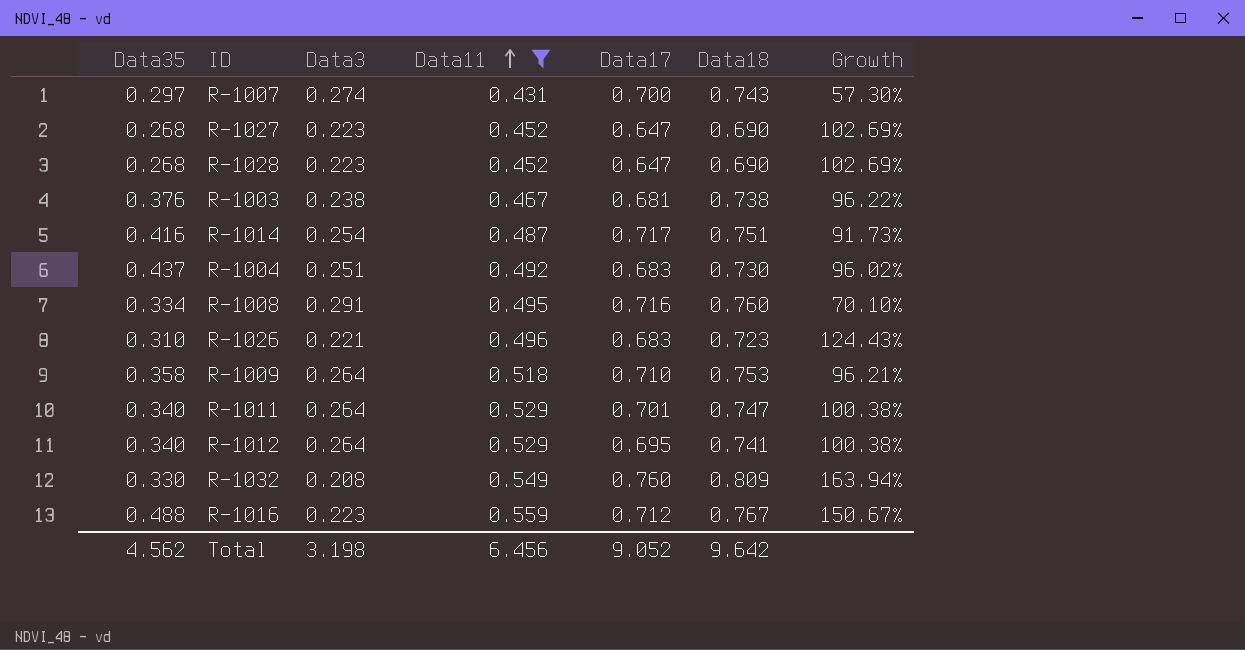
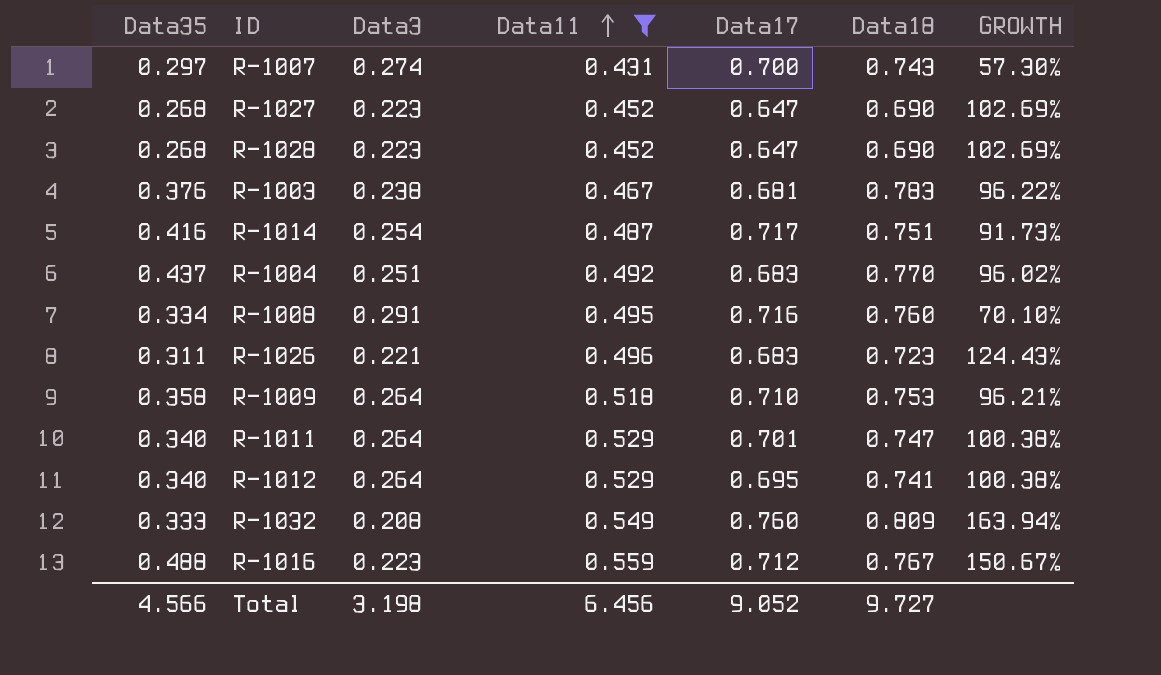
column name: Growth -> GROWTH
R-1003 | Data18: 0.738 -> 0.783
R-1004 | Data18: 0.730 -> 0.770
R-1026 | Data35: 0.310 -> 0.311
R-1032 | Data35: 0.330 -> 0.333
Total | Data35: 4.562 -> 4.566
Total | Data18: 9.642 -> 9.727

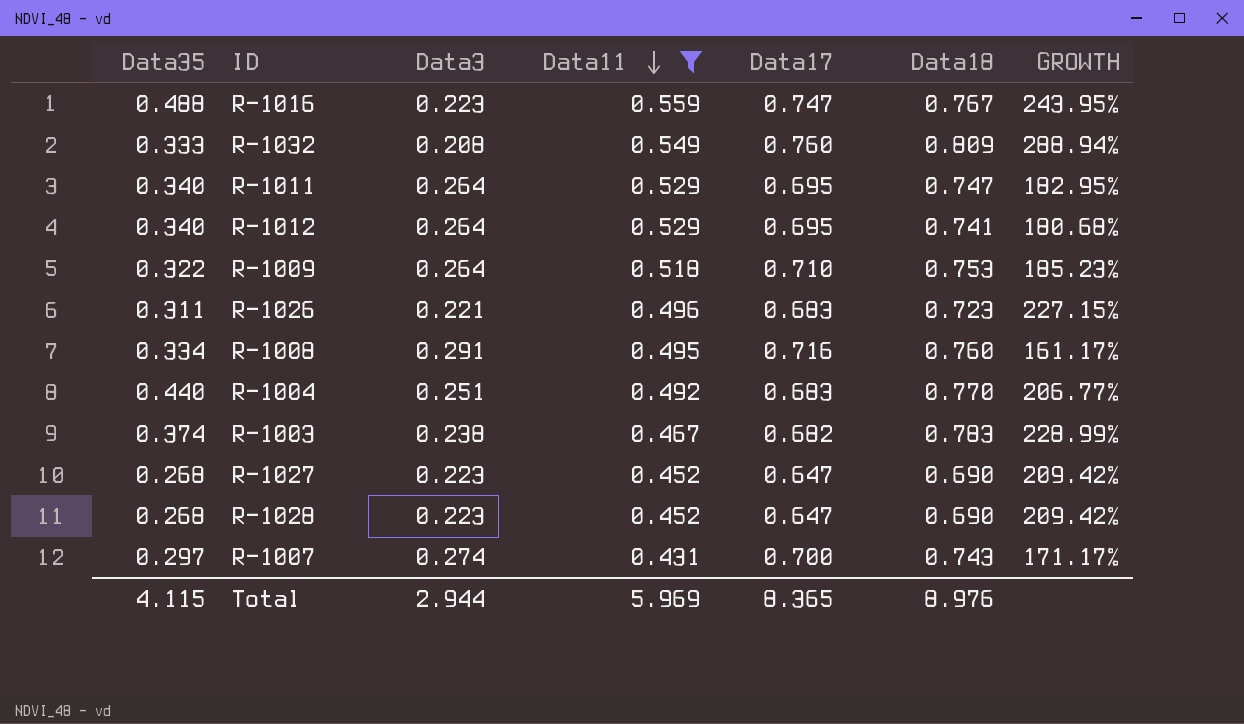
row order: Data11 ascending -> Data11 descending
column GROWTH | formula: ([Data11] - [Data3]) / [Data3] -> ([Data18] - [Data3]) / [Data3]
row R-1014: 0.416 | 0.254 | 0.487 | 0.717 | 0.751 | 91.73% -> none
R-1016 | Data17: 0.712 -> 0.747
R-1011 | Data17: 0.701 -> 0.695
R-1009 | Data35: 0.358 -> 0.322
R-1004 | Data35: 0.437 -> 0.440
R-1003 | Data35: 0.376 -> 0.374
R-1003 | Data17: 0.681 -> 0.682
Total | Data35: 4.566 -> 4.115
Total | Data3: 3.198 -> 2.944
Total | Data11: 6.456 -> 5.969
Total | Data17: 9.052 -> 8.365
Total | Data18: 9.727 -> 8.976

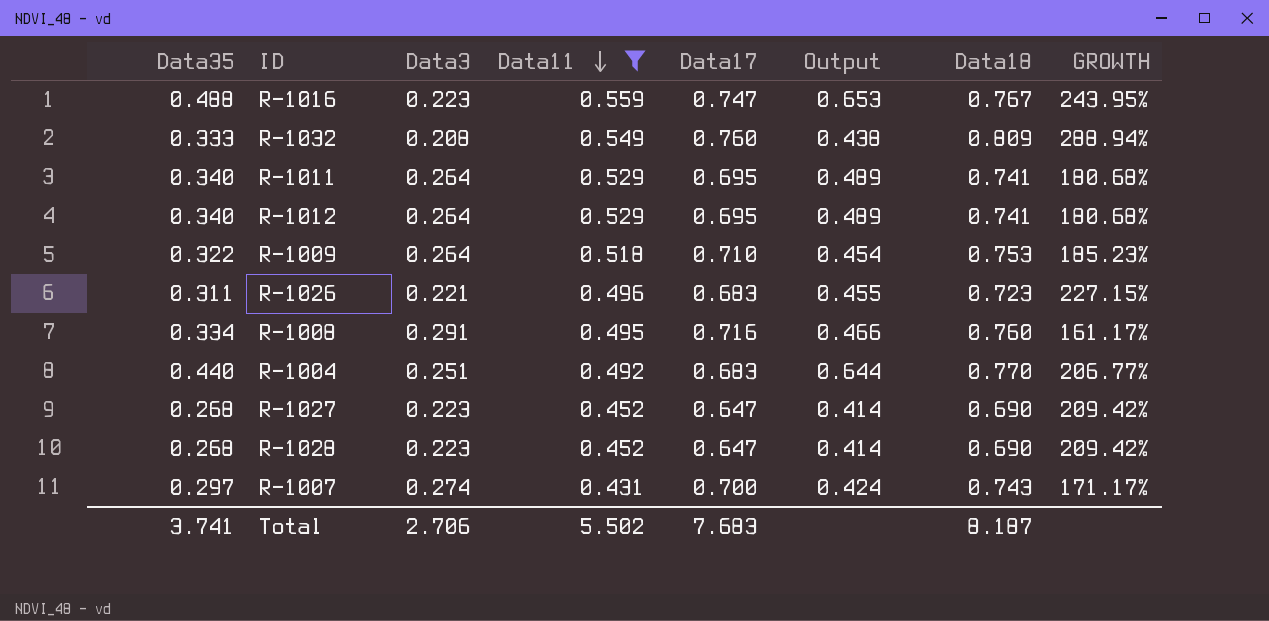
column Output | formula: none -> [Data35] / [Data17]
row R-1003: 0.374 | 0.238 | 0.467 | 0.682 | 0.783 | 228.99% -> none
R-1011 | Data18: 0.747 -> 0.741
R-1011 | GROWTH: 182.95% -> 180.68%
Total | Data35: 4.115 -> 3.741
Total | Data3: 2.944 -> 2.706
Total | Data11: 5.969 -> 5.502
Total | Data17: 8.365 -> 7.683
Total | Data18: 8.976 -> 8.187

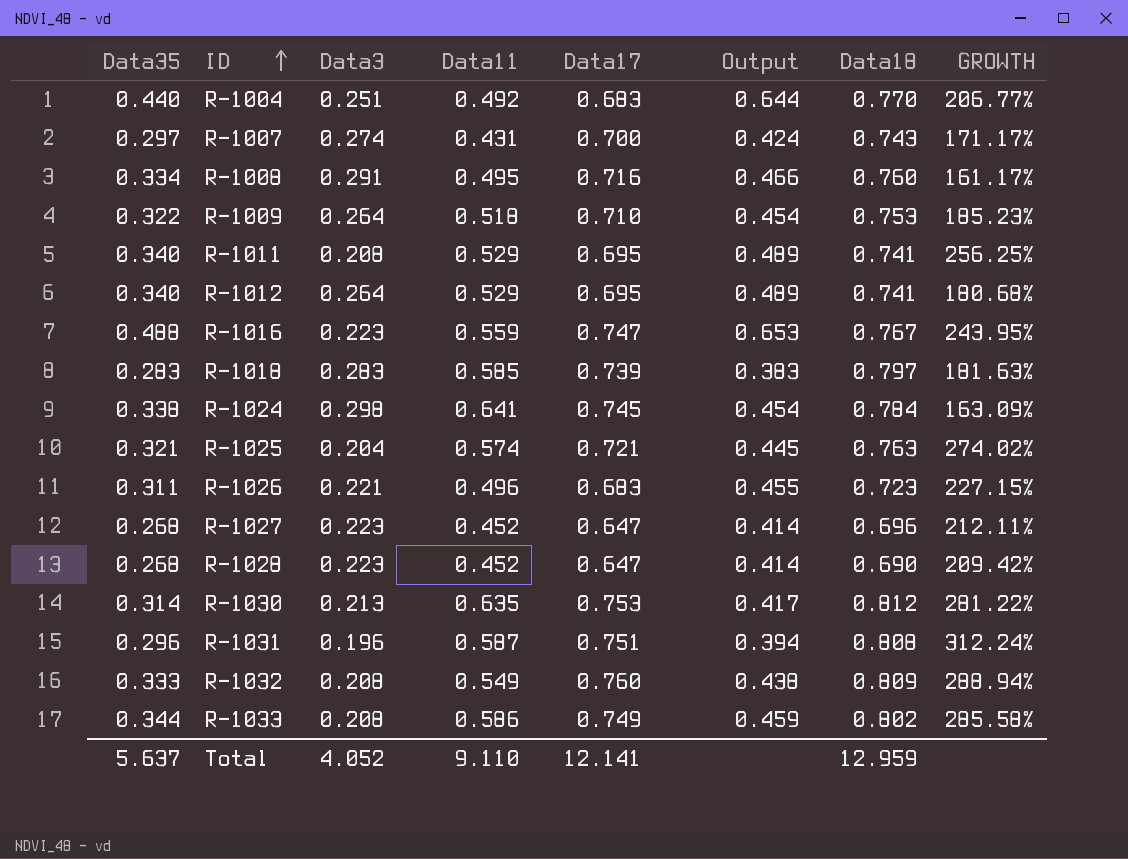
filter: Data11 <= 0.559 -> none
row order: Data11 descending -> ID ascending
R-1011 | Data3: 0.264 -> 0.208
R-1011 | GROWTH: 180.68% -> 256.25%
R-1027 | Data18: 0.690 -> 0.696
R-1027 | GROWTH: 209.42% -> 212.11%
Total | Data35: 3.741 -> 5.637
Total | Data3: 2.706 -> 4.052
Total | Data11: 5.502 -> 9.110
Total | Data17: 7.683 -> 12.141
Total | Data18: 8.187 -> 12.959

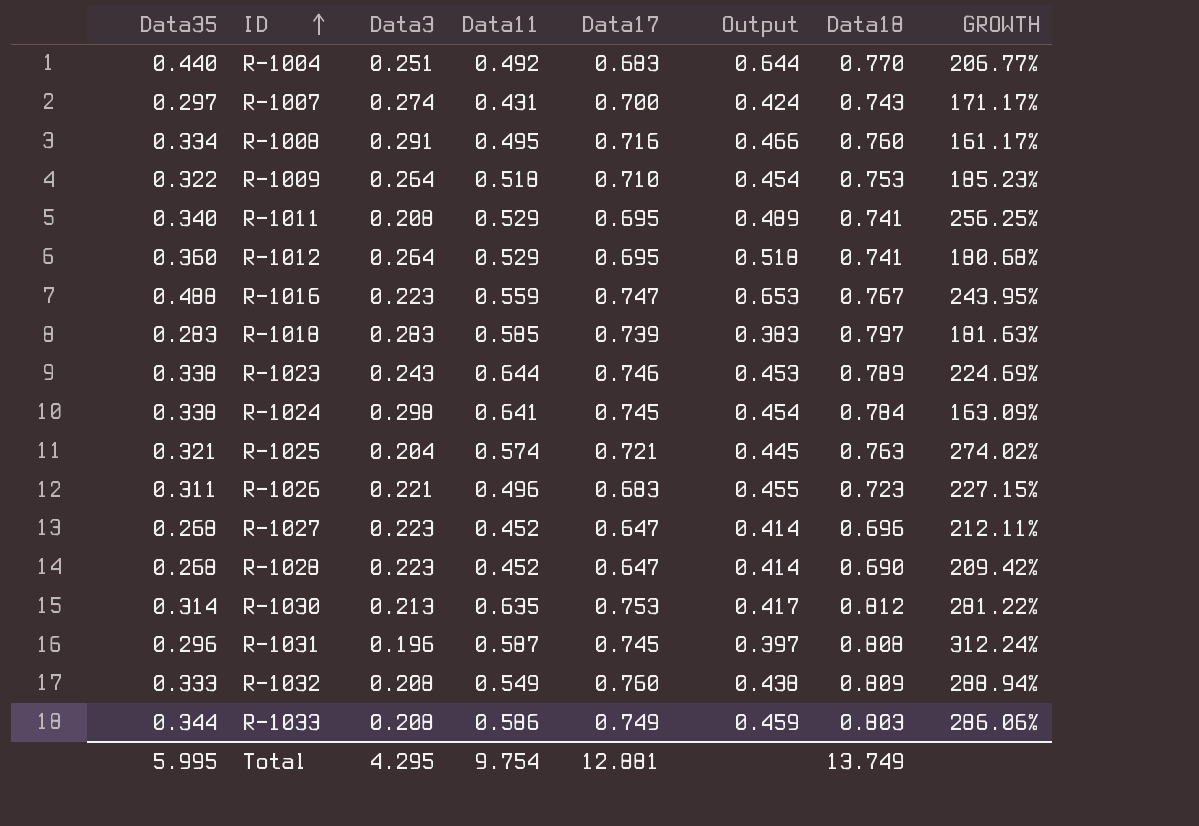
R-1012 | Data35: 0.340 -> 0.360
R-1012 | Output: 0.489 -> 0.518
row R-1023: none -> 0.338 | 0.243 | 0.644 | 0.746 | 0.453 | 0.789 | 224.69%
R-1031 | Data17: 0.751 -> 0.745
R-1031 | Output: 0.394 -> 0.397
R-1033 | Data18: 0.802 -> 0.803
R-1033 | GROWTH: 285.58% -> 286.06%
Total | Data35: 5.637 -> 5.995
Total | Data3: 4.052 -> 4.295
Total | Data11: 9.110 -> 9.754
Total | Data17: 12.141 -> 12.881
Total | Data18: 12.959 -> 13.749

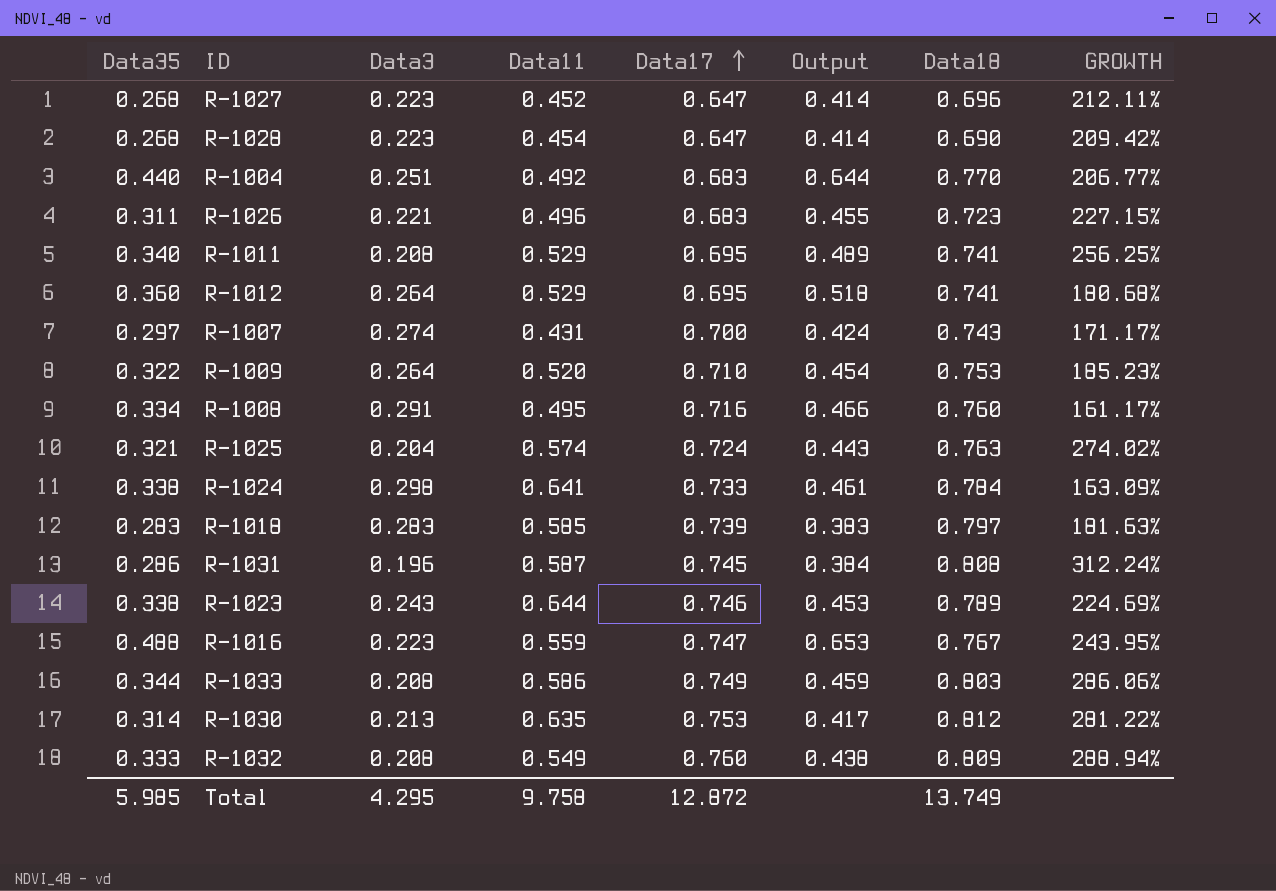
row order: ID ascending -> Data17 ascending
R-1028 | Data11: 0.452 -> 0.454
R-1009 | Data11: 0.518 -> 0.520
R-1025 | Data17: 0.721 -> 0.724
R-1025 | Output: 0.445 -> 0.443
R-1024 | Data17: 0.745 -> 0.733
R-1024 | Output: 0.454 -> 0.461
R-1031 | Data35: 0.296 -> 0.286
R-1031 | Output: 0.397 -> 0.384
Total | Data35: 5.995 -> 5.985
Total | Data11: 9.754 -> 9.758
Total | Data17: 12.881 -> 12.872

